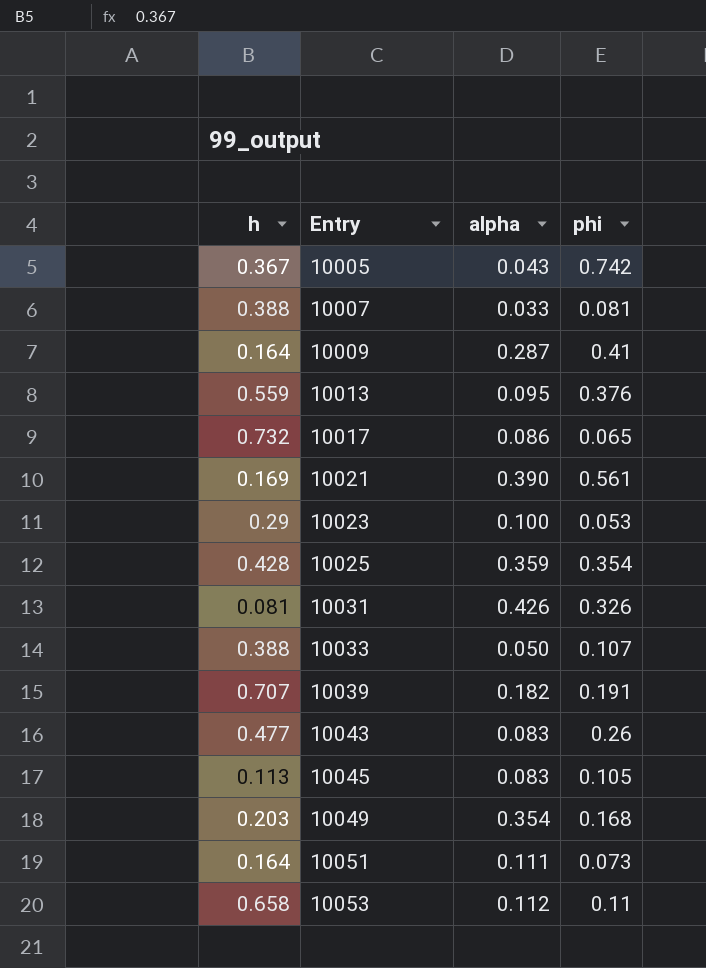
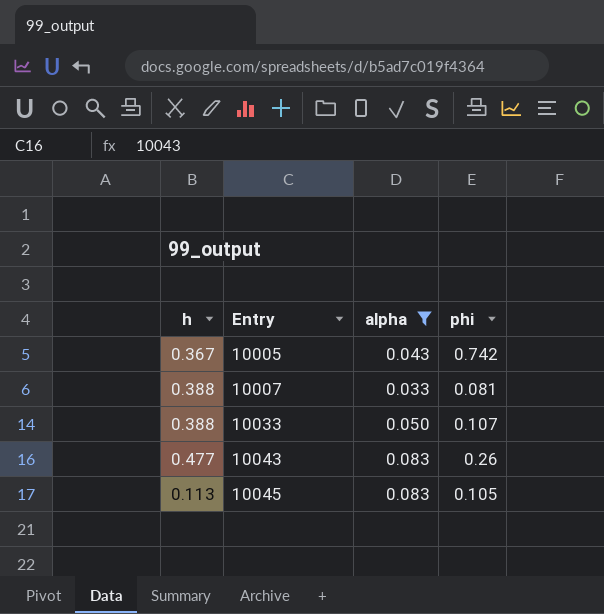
filter: none -> alpha <= 0.083

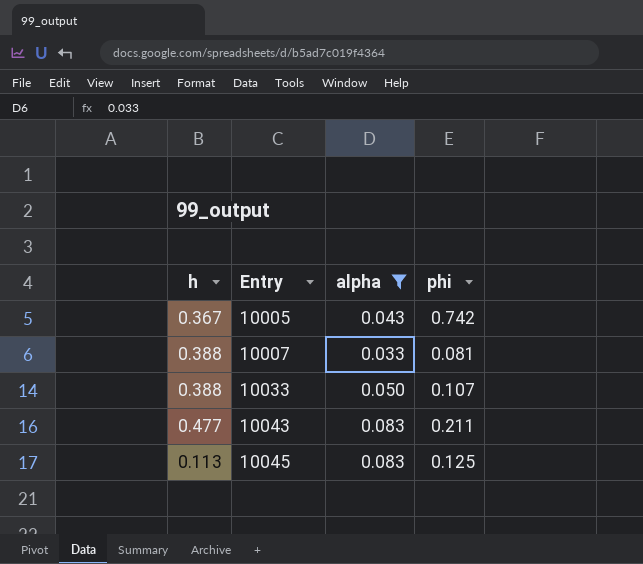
10043 | phi: 0.26 -> 0.211
10045 | phi: 0.105 -> 0.125

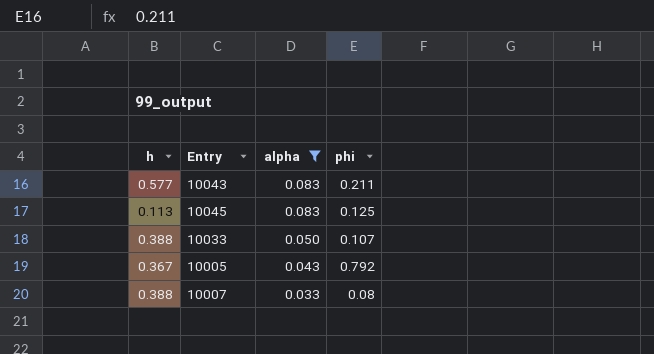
row order: Entry ascending -> alpha descending
10043 | h: 0.477 -> 0.577
10005 | phi: 0.742 -> 0.792
10007 | phi: 0.081 -> 0.08

